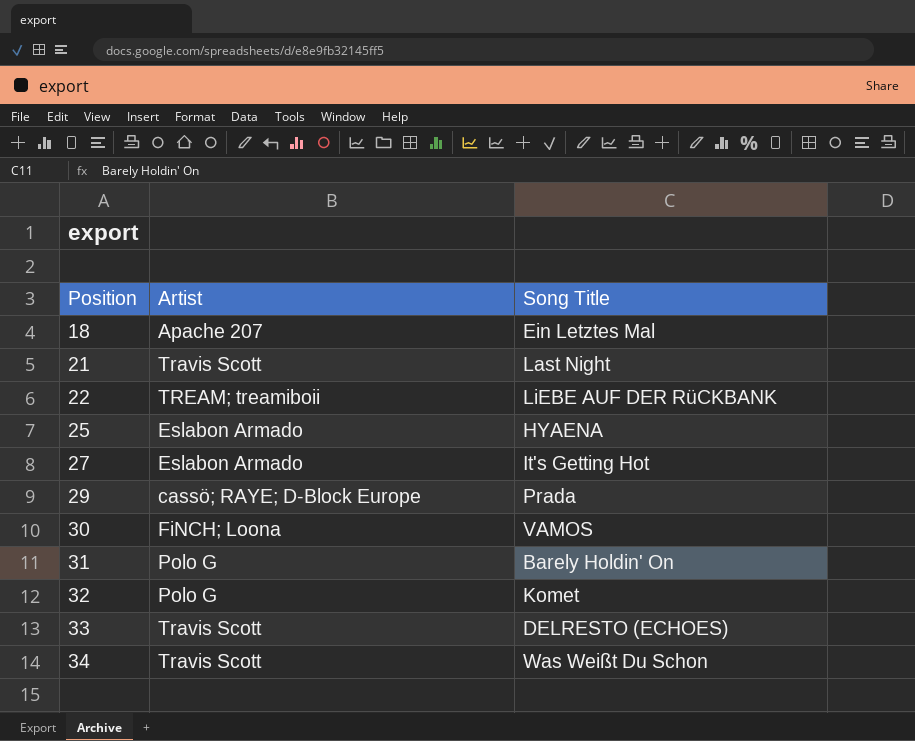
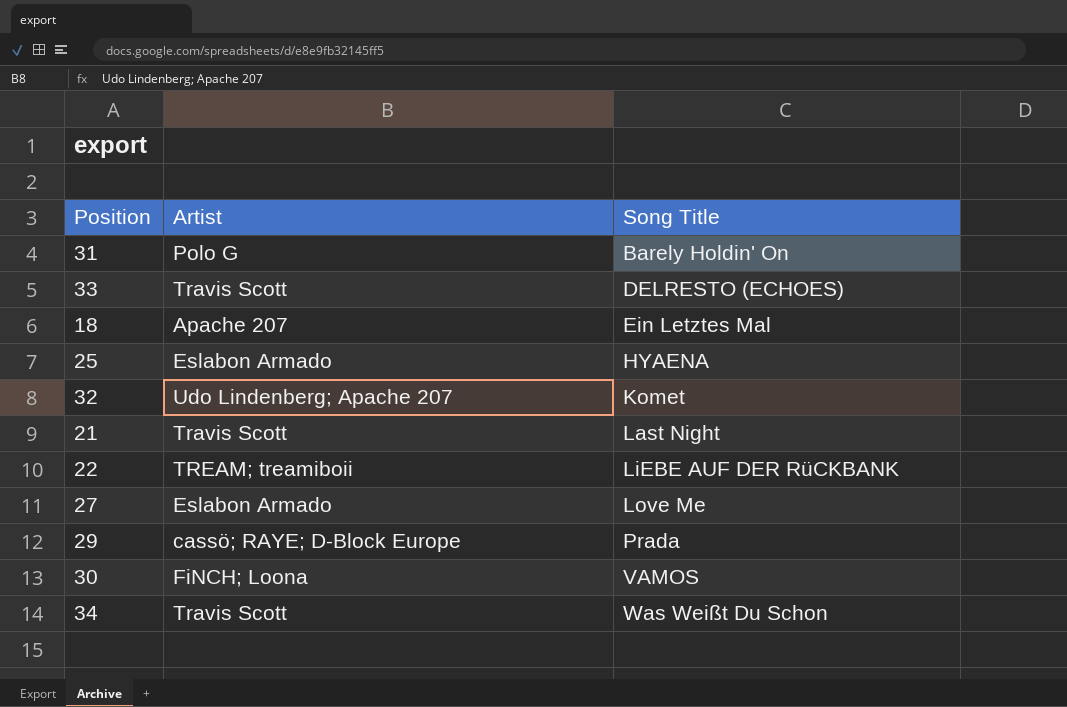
row order: Position ascending -> Song Title ascending
32 | Artist: Polo G -> Udo Lindenberg; Apache 207
27 | Song Title: It's Getting Hot -> Love Me

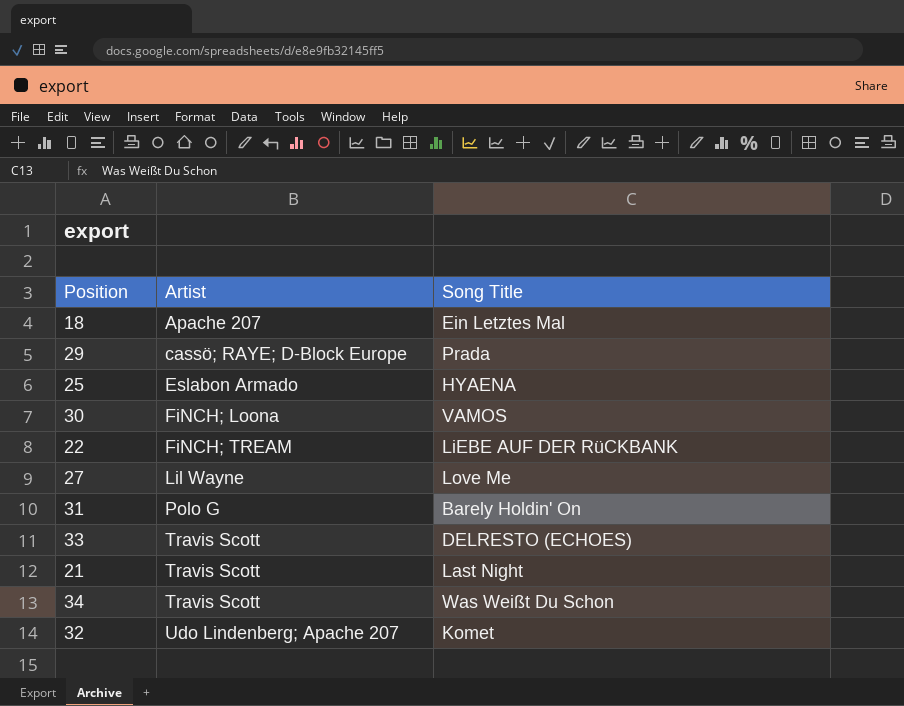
row order: Song Title ascending -> Artist ascending
22 | Artist: TREAM; treamiboii -> FiNCH; TREAM
27 | Artist: Eslabon Armado -> Lil Wayne

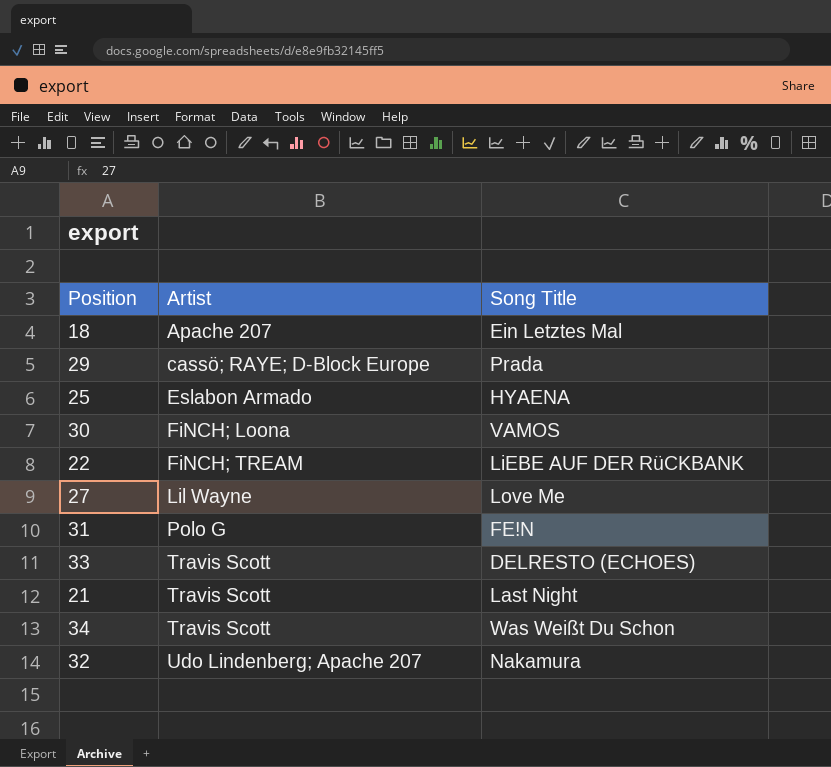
31 | Song Title: Barely Holdin' On -> FE!N
32 | Song Title: Komet -> Nakamura

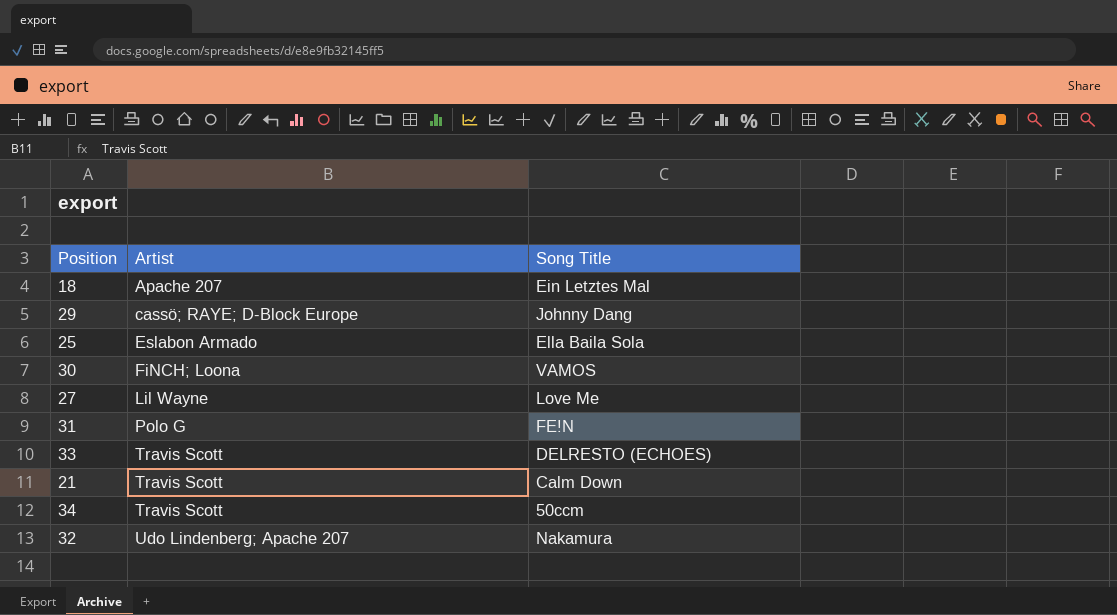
row 22: FiNCH; TREAM | LiEBE AUF DER RüCKBANK -> none
29 | Song Title: Prada -> Johnny Dang
25 | Song Title: HYAENA -> Ella Baila Sola
21 | Song Title: Last Night -> Calm Down
34 | Song Title: Was Weißt Du Schon -> 50ccm

